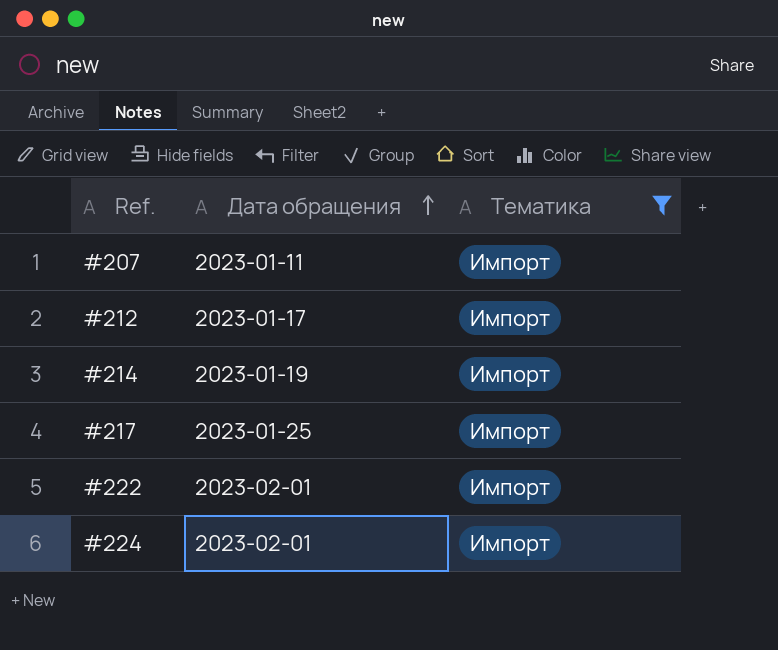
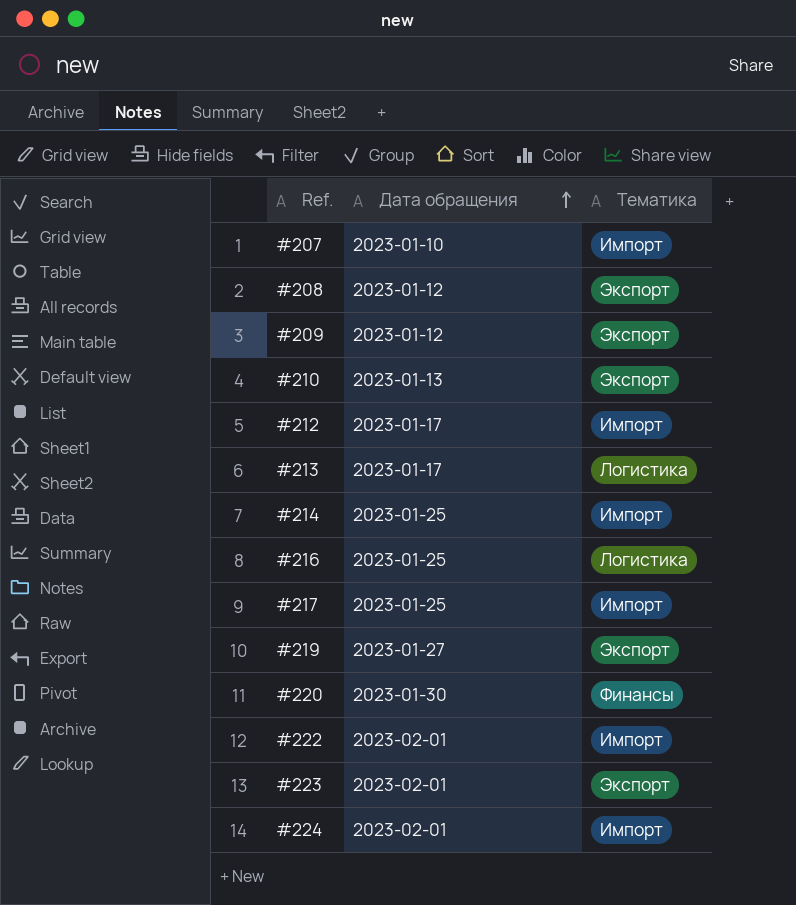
filter: Тематика = Импорт -> none
#207 | Дата обращения: 2023-01-11 -> 2023-01-10
#214 | Дата обращения: 2023-01-19 -> 2023-01-25

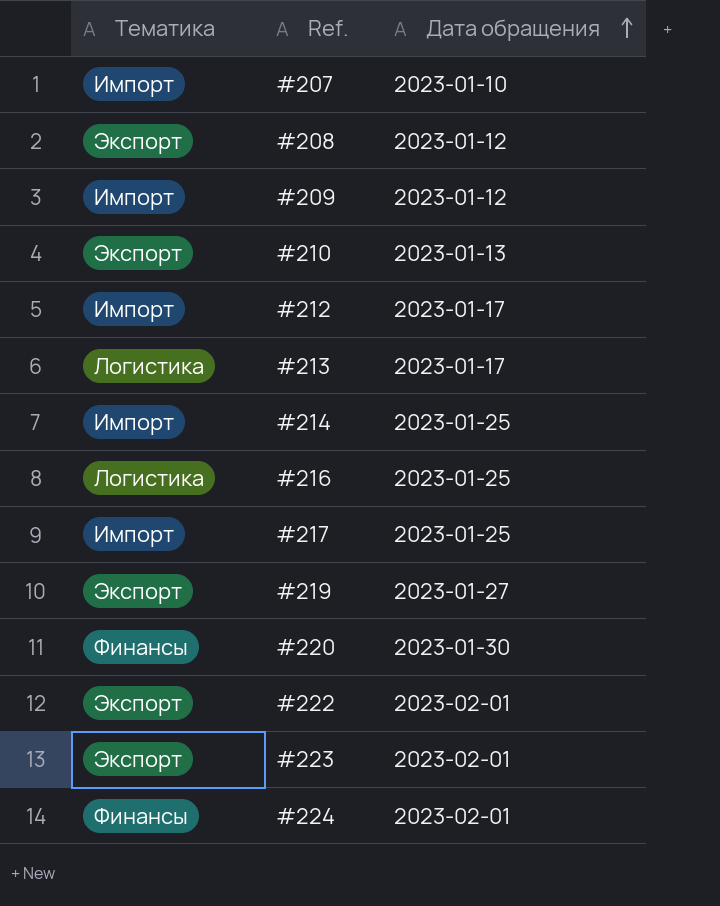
column Тематика | position: 3 -> 1
#209 | Тематика: Экспорт -> Импорт
#222 | Тематика: Импорт -> Экспорт
#224 | Тематика: Импорт -> Финансы

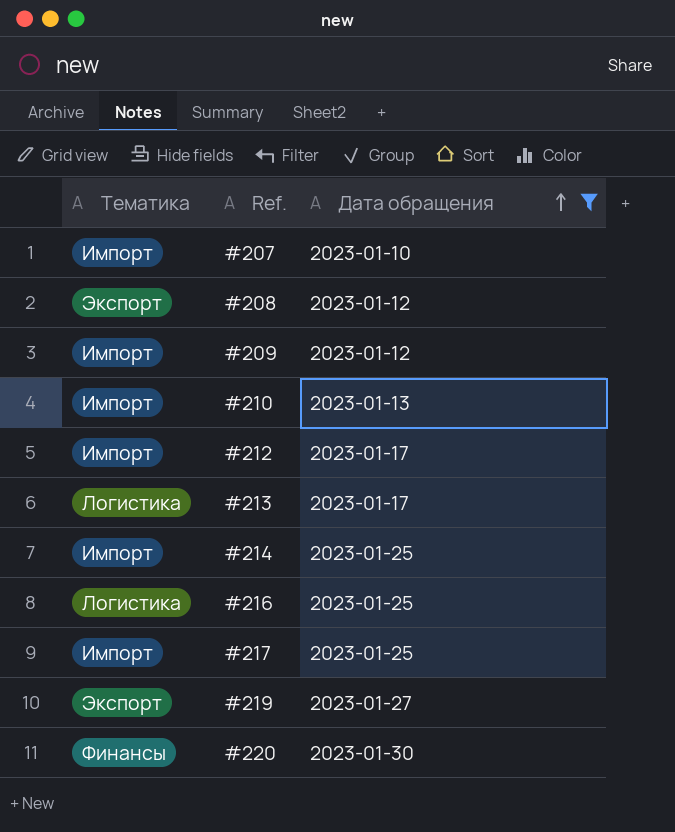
filter: none -> Дата обращения != 2023-02-01
#210 | Тематика: Экспорт -> Импорт

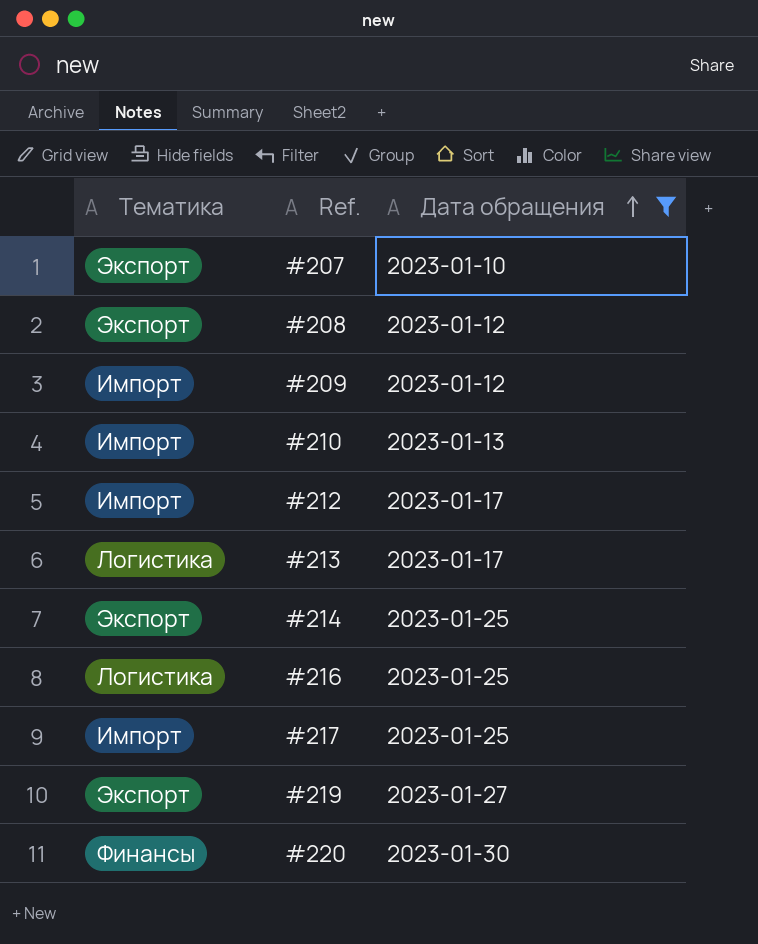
#207 | Тематика: Импорт -> Экспорт
#214 | Тематика: Импорт -> Экспорт

